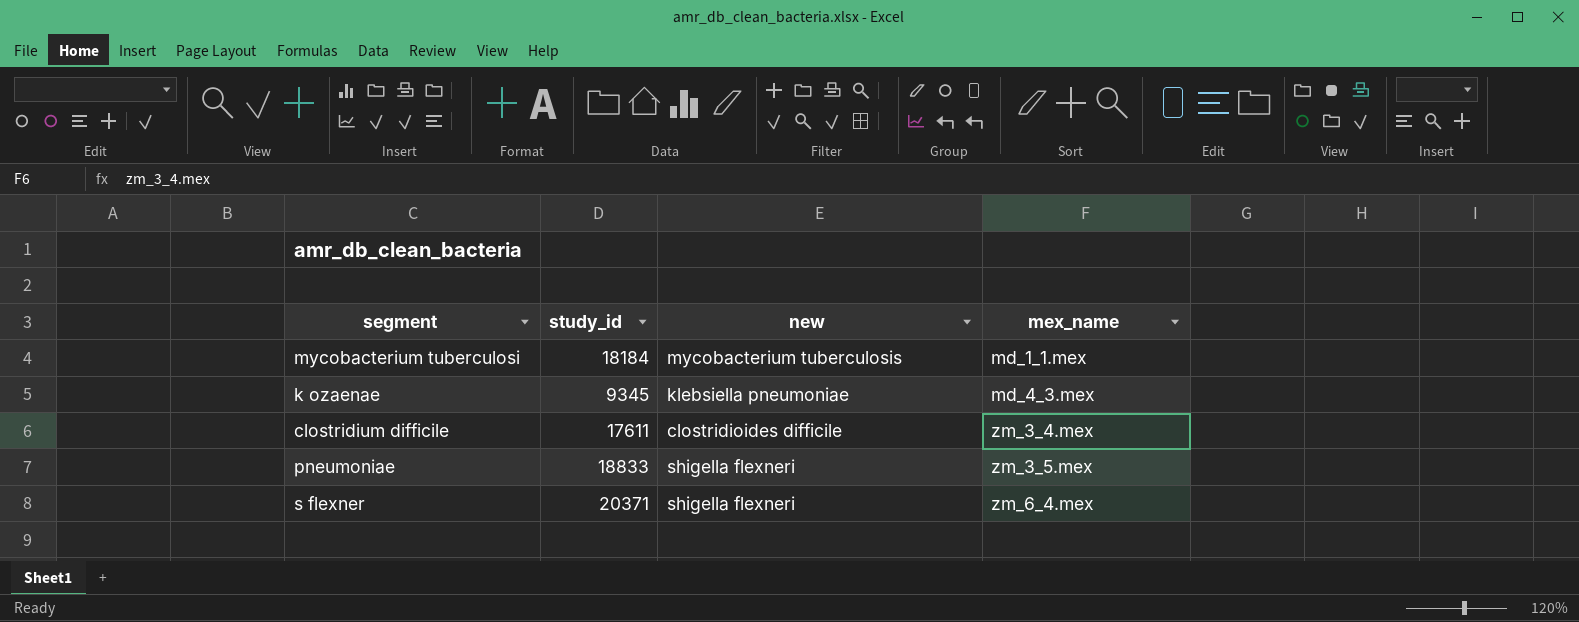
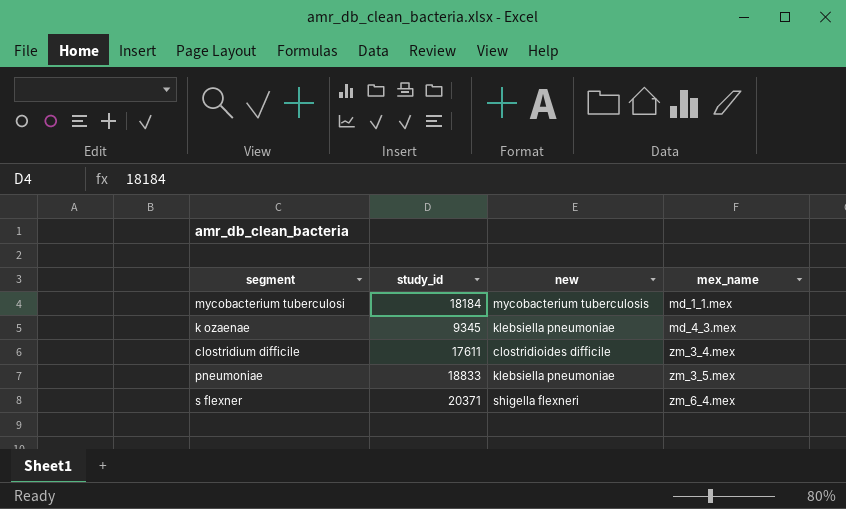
pneumoniae | new: shigella flexneri -> klebsiella pneumoniae

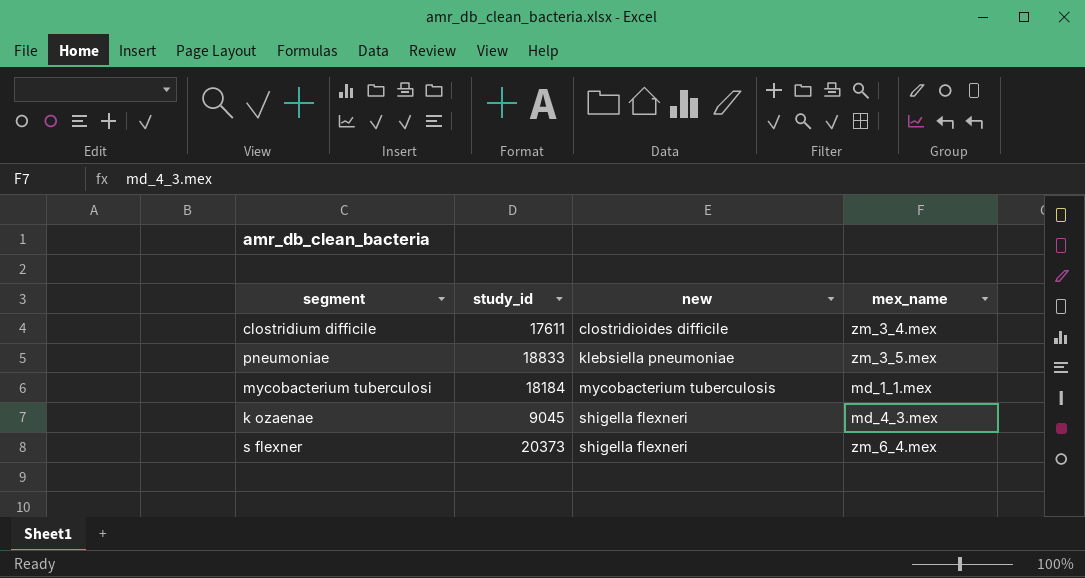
row order: mex_name ascending -> new ascending
k ozaenae | study_id: 9345 -> 9045
k ozaenae | new: klebsiella pneumoniae -> shigella flexneri
s flexner | study_id: 20371 -> 20373

